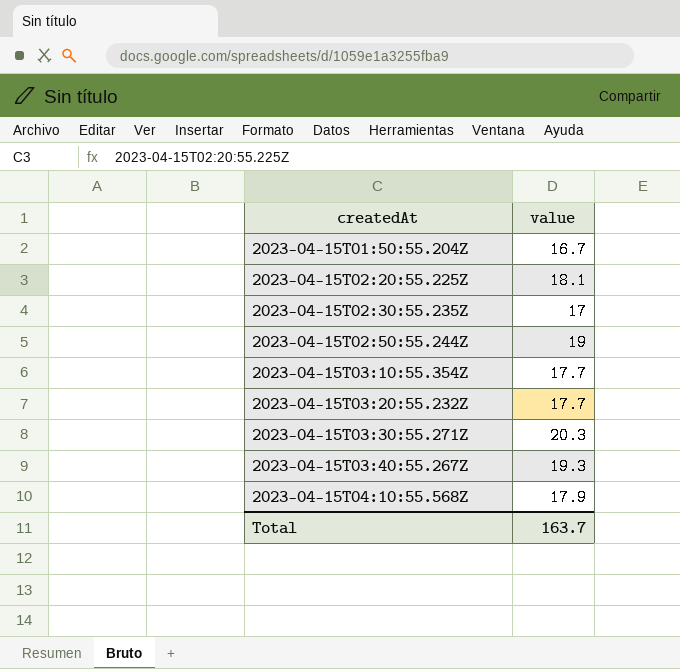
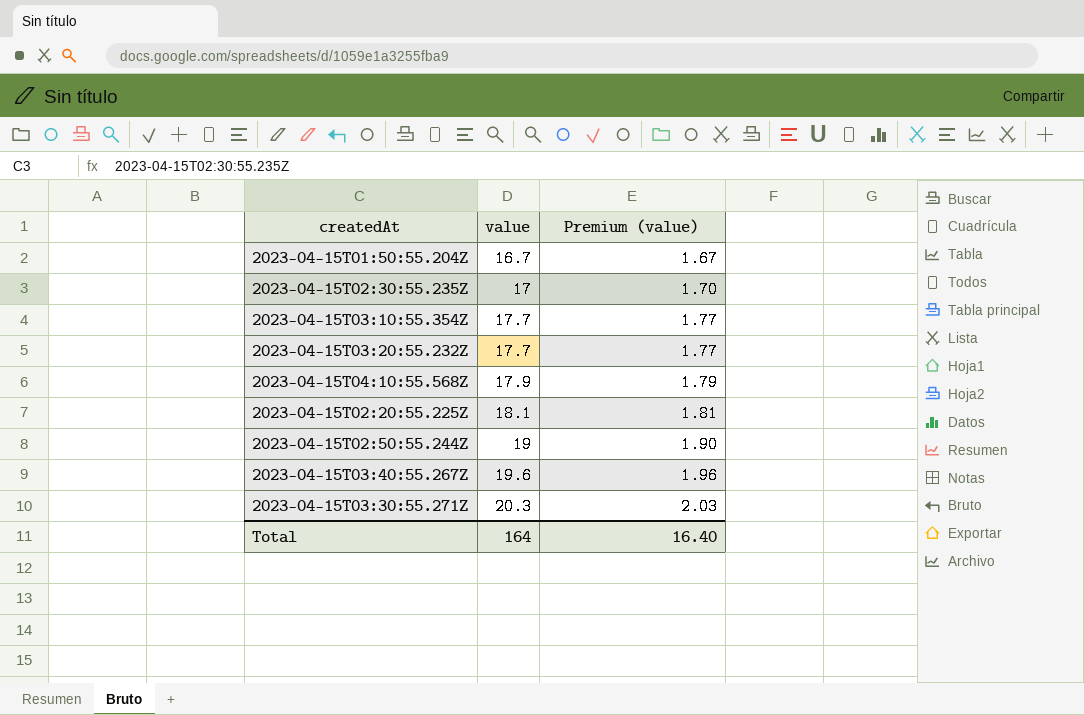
row order: createdAt ascending -> value ascending
column Premium (value) | formula: none -> [value] * 0.1
2023-04-15T03:40:55.267Z | value: 19.3 -> 19.6
Total | value: 163.7 -> 164

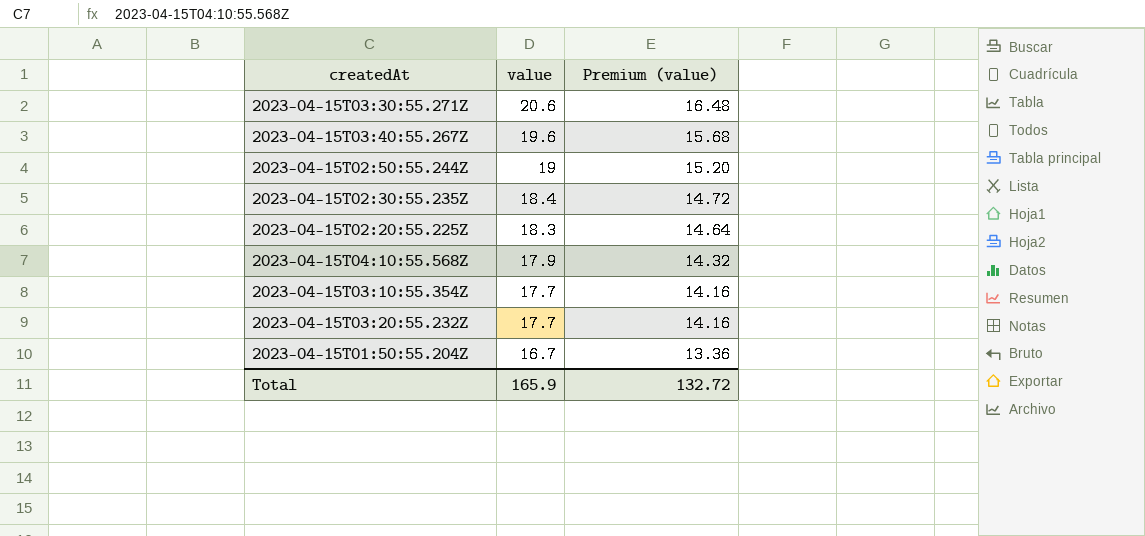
row order: value ascending -> value descending
column Premium (value) | formula: [value] * 0.1 -> [value] * 0.8
2023-04-15T03:30:55.271Z | value: 20.3 -> 20.6
2023-04-15T02:30:55.235Z | value: 17 -> 18.4
2023-04-15T02:20:55.225Z | value: 18.1 -> 18.3
Total | value: 164 -> 165.9
Total | Premium (value): 16.40 -> 132.72

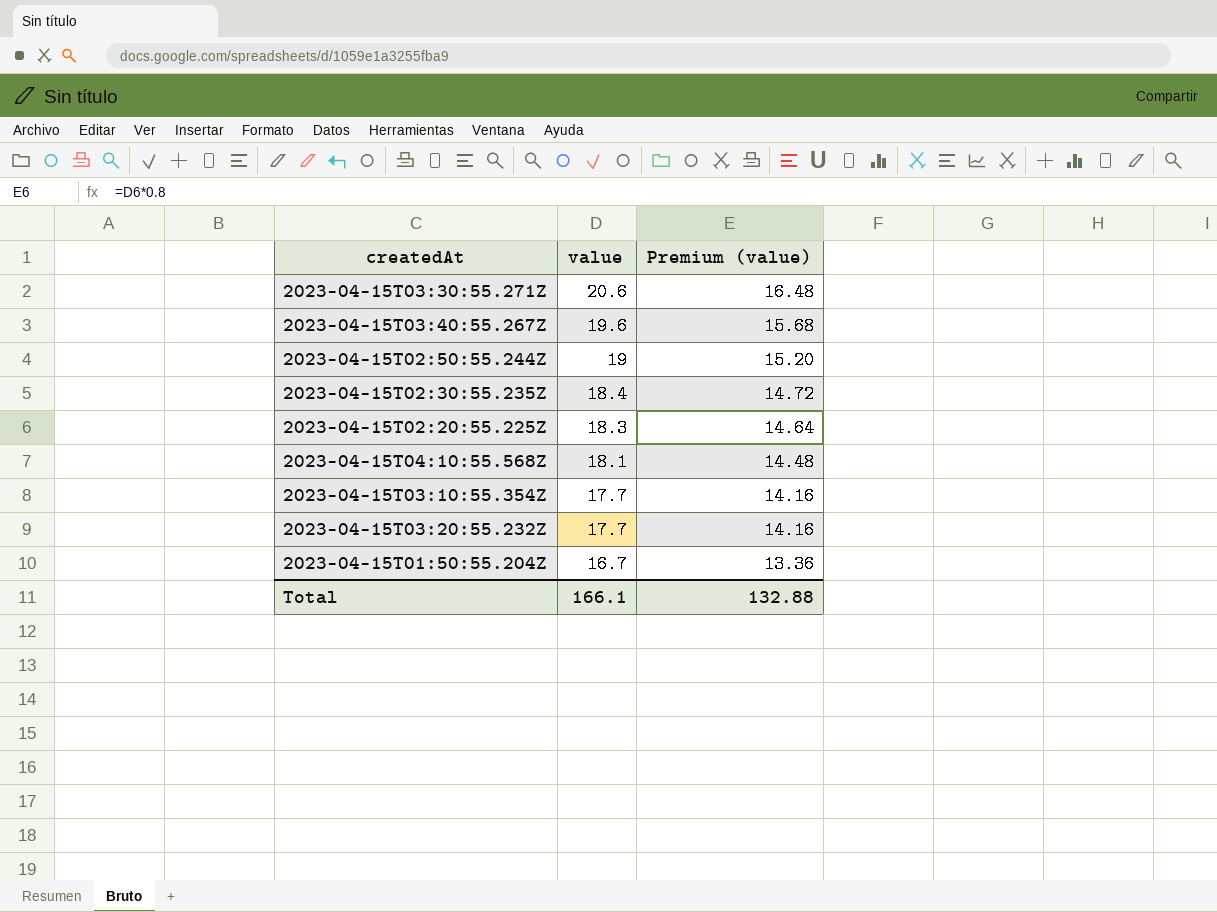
2023-04-15T04:10:55.568Z | value: 17.9 -> 18.1
2023-04-15T04:10:55.568Z | Premium (value): 14.32 -> 14.48
Total | value: 165.9 -> 166.1
Total | Premium (value): 132.72 -> 132.88

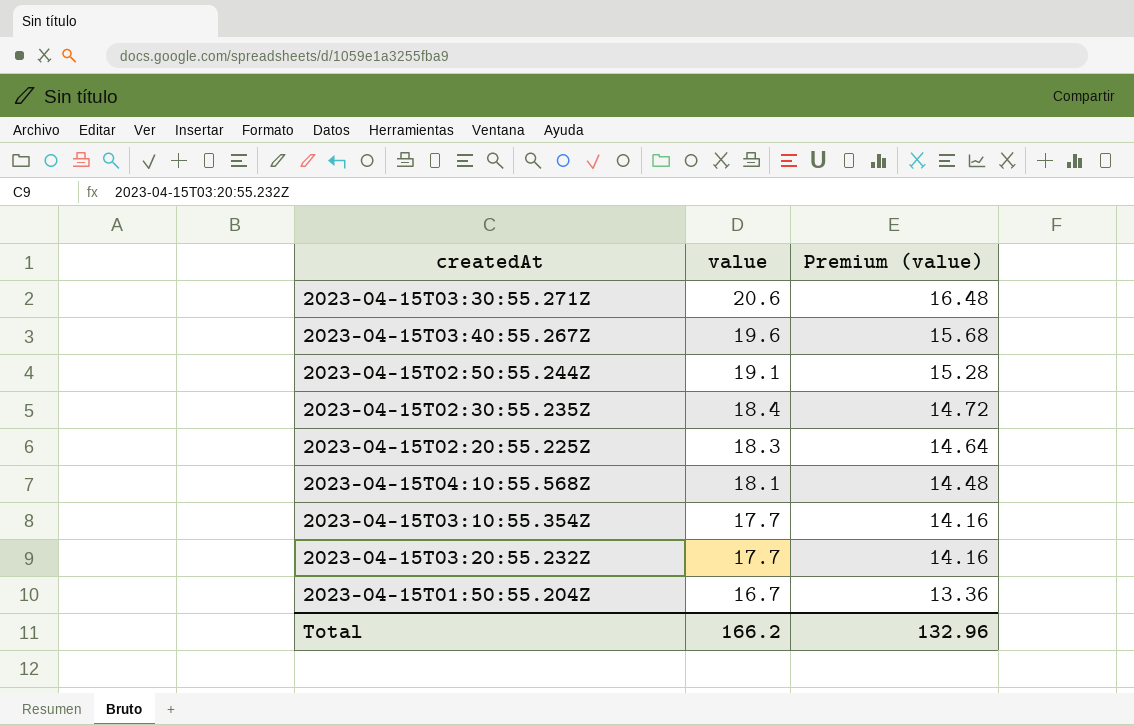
2023-04-15T02:50:55.244Z | value: 19 -> 19.1
2023-04-15T02:50:55.244Z | Premium (value): 15.20 -> 15.28
Total | value: 166.1 -> 166.2
Total | Premium (value): 132.88 -> 132.96

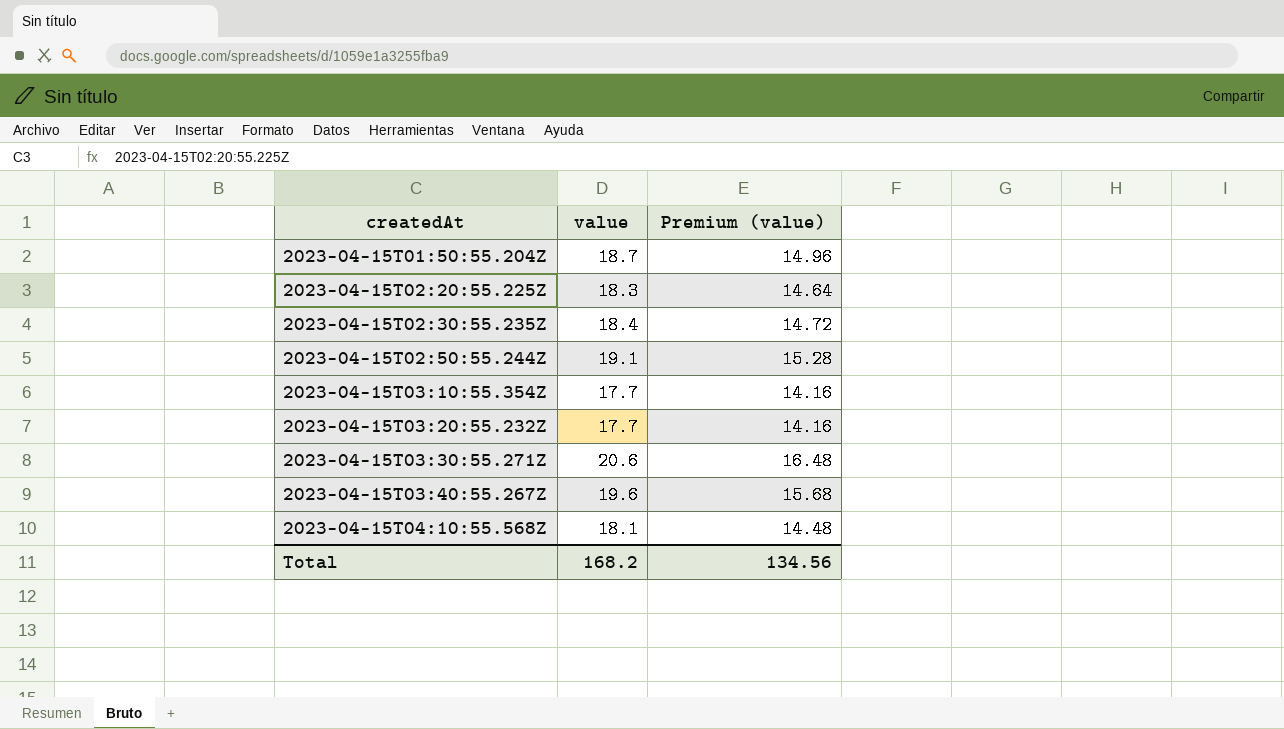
row order: value descending -> createdAt ascending
2023-04-15T01:50:55.204Z | value: 16.7 -> 18.7
2023-04-15T01:50:55.204Z | Premium (value): 13.36 -> 14.96
Total | value: 166.2 -> 168.2
Total | Premium (value): 132.96 -> 134.56

